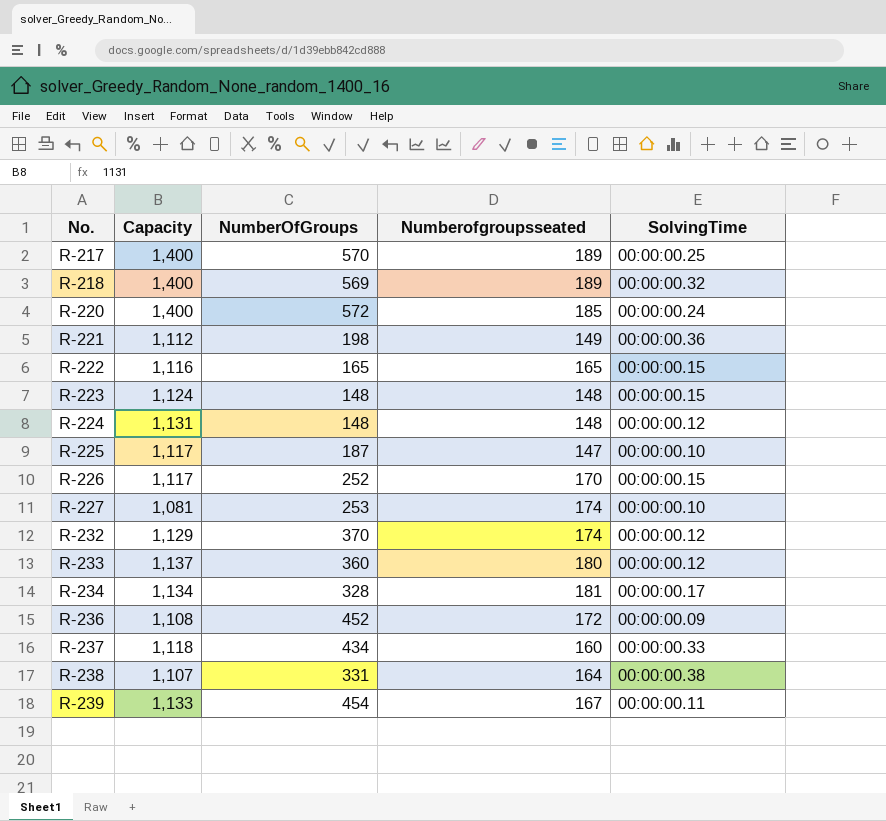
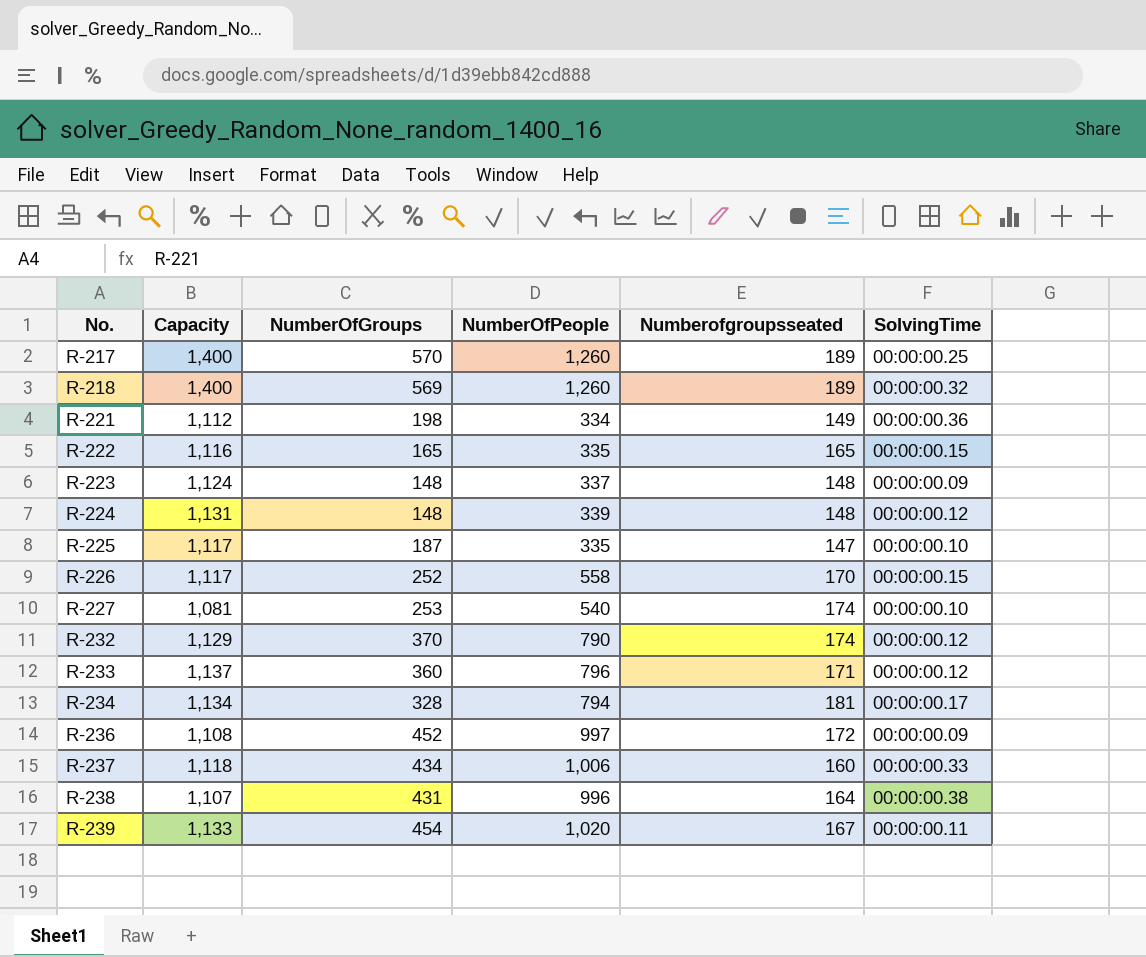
column NumberOfPeople | position: none -> 4
row R-220: 1,400 | 572 | 185 | 00:00:00.24 -> none
R-223 | SolvingTime: 00:00:00.15 -> 00:00:00.09
R-233 | Numberofgroupsseated: 180 -> 171
R-238 | NumberOfGroups: 331 -> 431

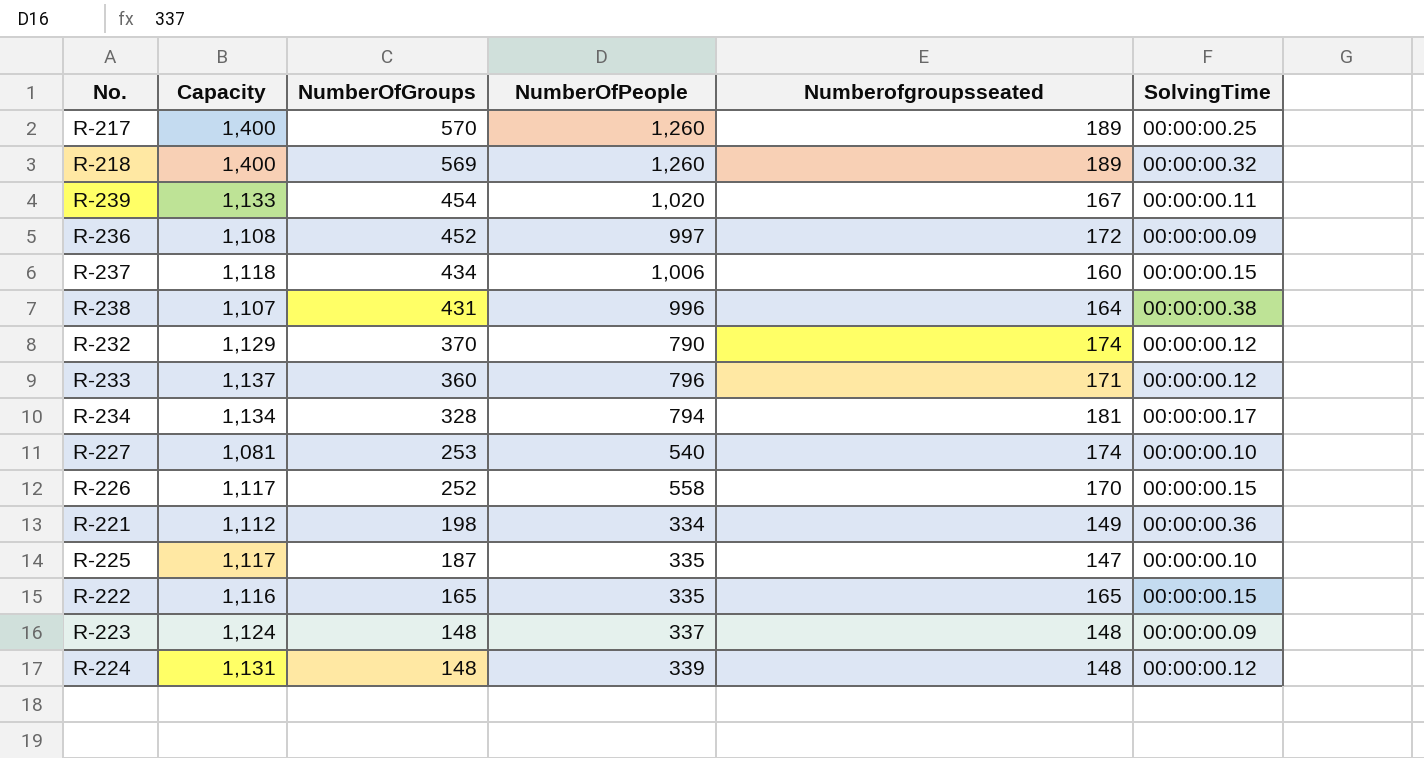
row order: No. ascending -> NumberOfGroups descending
R-237 | SolvingTime: 00:00:00.33 -> 00:00:00.15

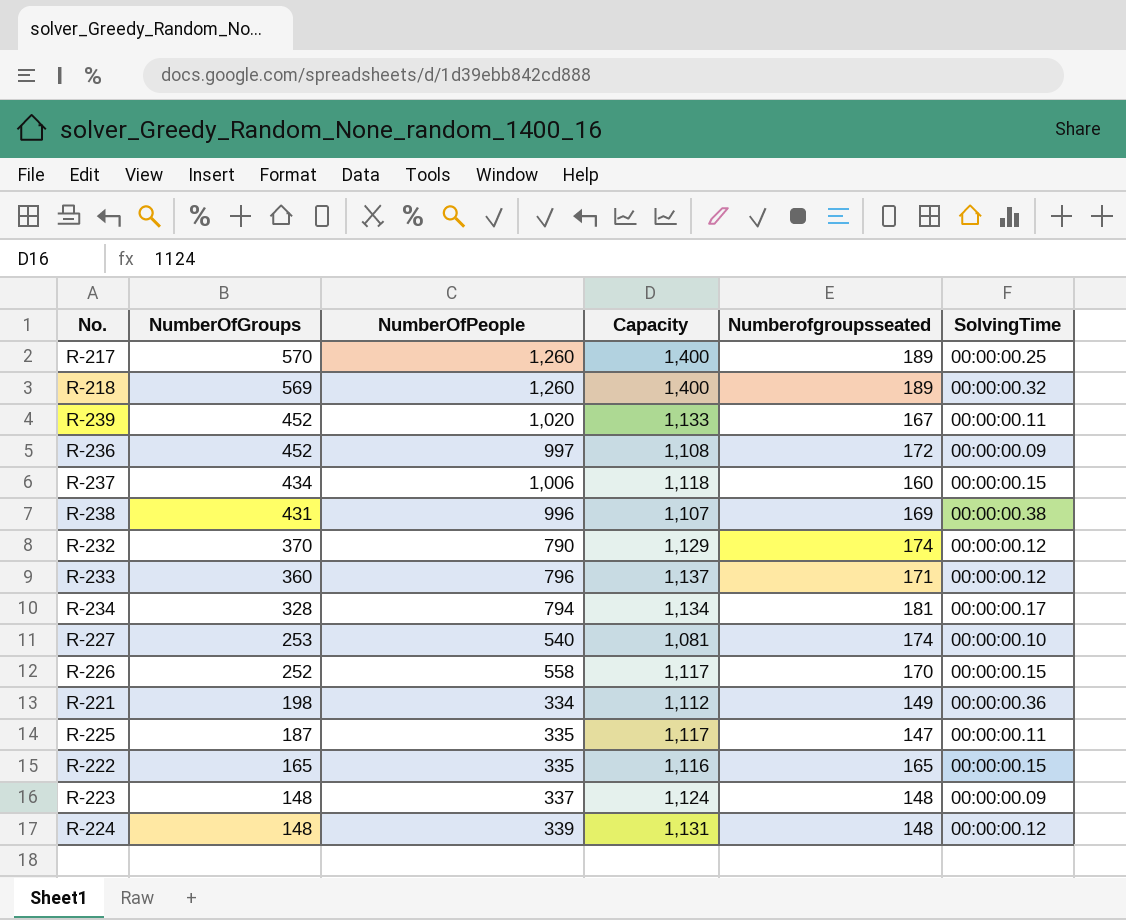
column Capacity | position: 2 -> 4
R-239 | NumberOfGroups: 454 -> 452
R-238 | Numberofgroupsseated: 164 -> 169
R-225 | SolvingTime: 00:00:00.10 -> 00:00:00.11

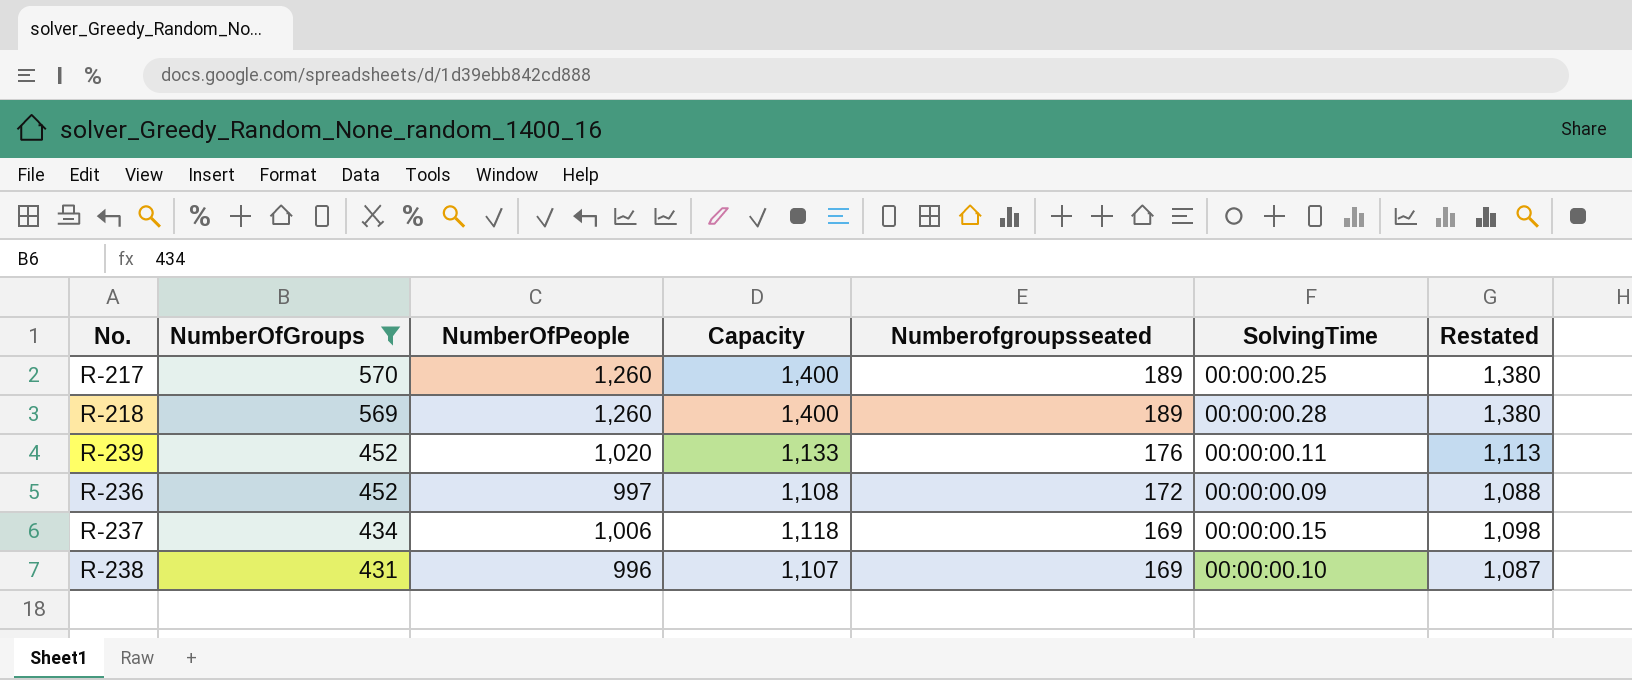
filter: none -> NumberOfGroups >= 431
column Restated | formula: none -> [Capacity] - 20
R-218 | SolvingTime: 00:00:00.32 -> 00:00:00.28
R-239 | Numberofgroupsseated: 167 -> 176
R-237 | Numberofgroupsseated: 160 -> 169
R-238 | SolvingTime: 00:00:00.38 -> 00:00:00.10

